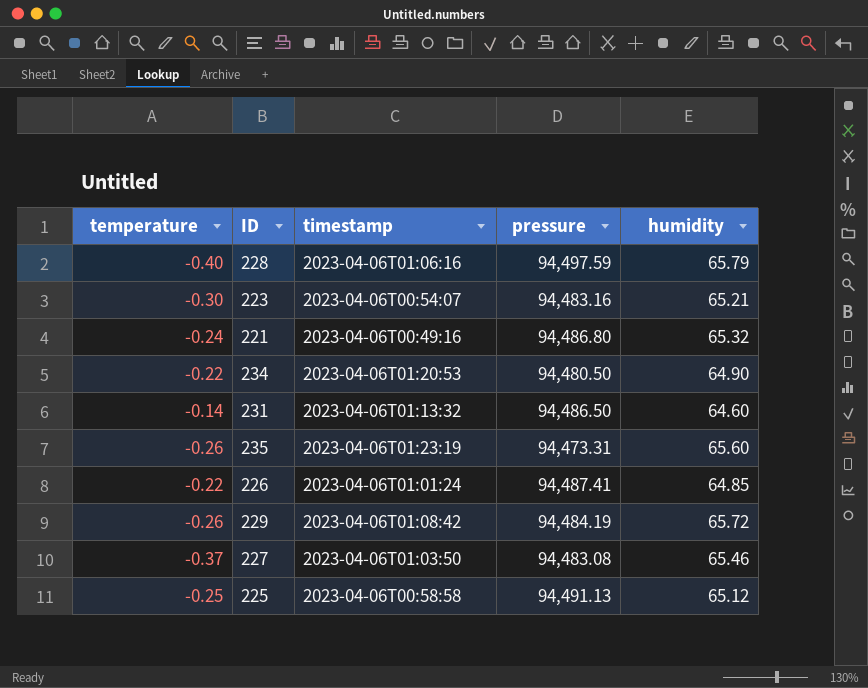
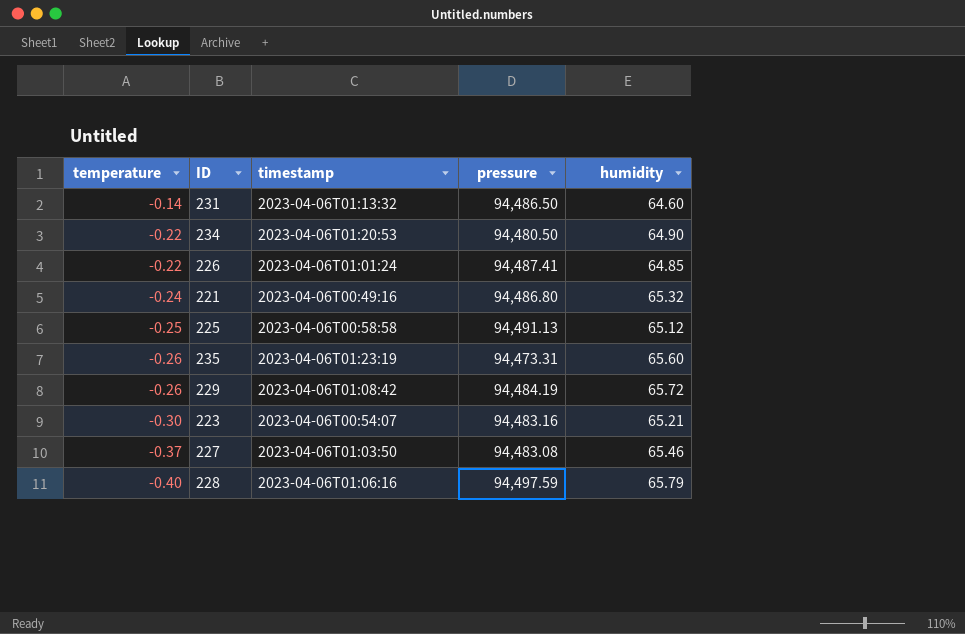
row order: none -> temperature descending

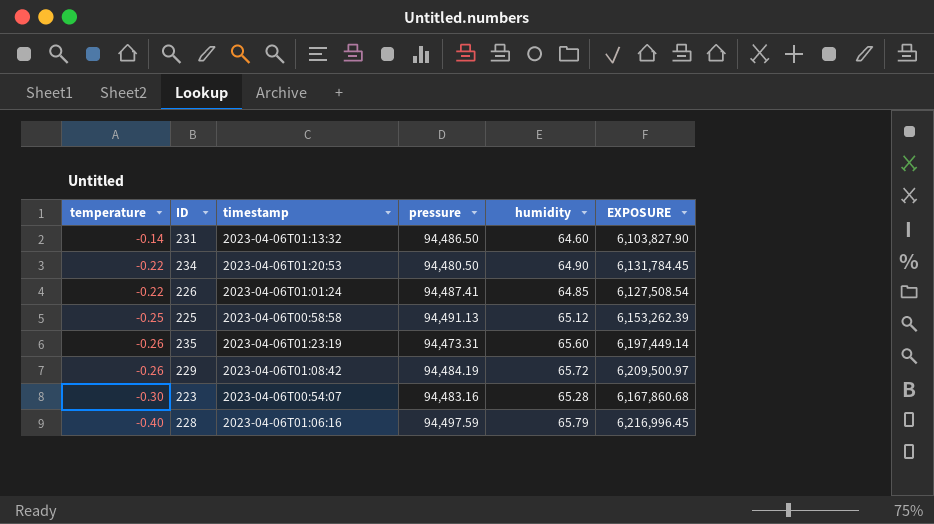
column EXPOSURE | formula: none -> [pressure] * [humidity]
row 221: -0.24 | 2023-04-06T00:49:16 | 94,486.80 | 65.32 -> none
row 227: -0.37 | 2023-04-06T01:03:50 | 94,483.08 | 65.46 -> none
223 | humidity: 65.21 -> 65.28

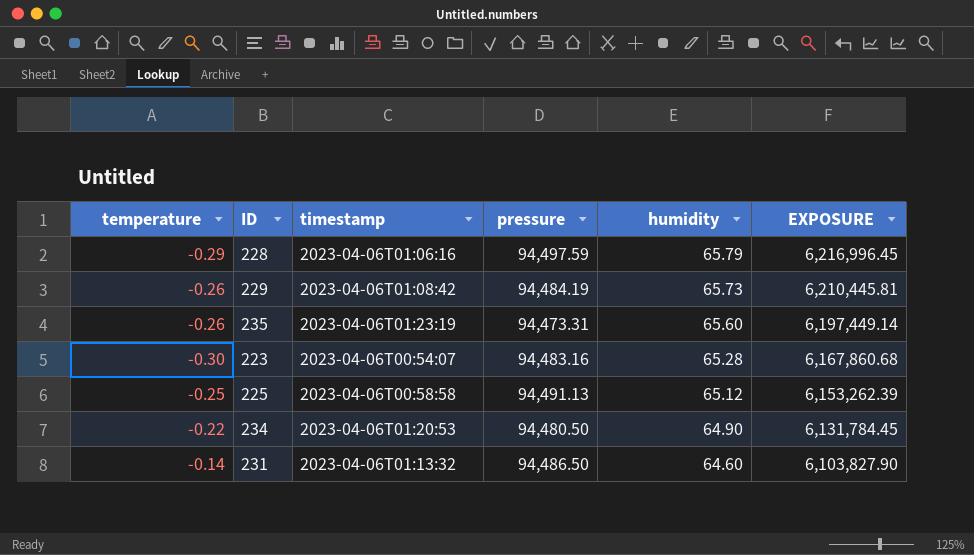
row order: temperature descending -> humidity descending
row 226: -0.22 | 2023-04-06T01:01:24 | 94,487.41 | 64.85 | 6,127,508.54 -> none
228 | temperature: -0.40 -> -0.29
229 | humidity: 65.72 -> 65.73
229 | EXPOSURE: 6,209,500.97 -> 6,210,445.81

